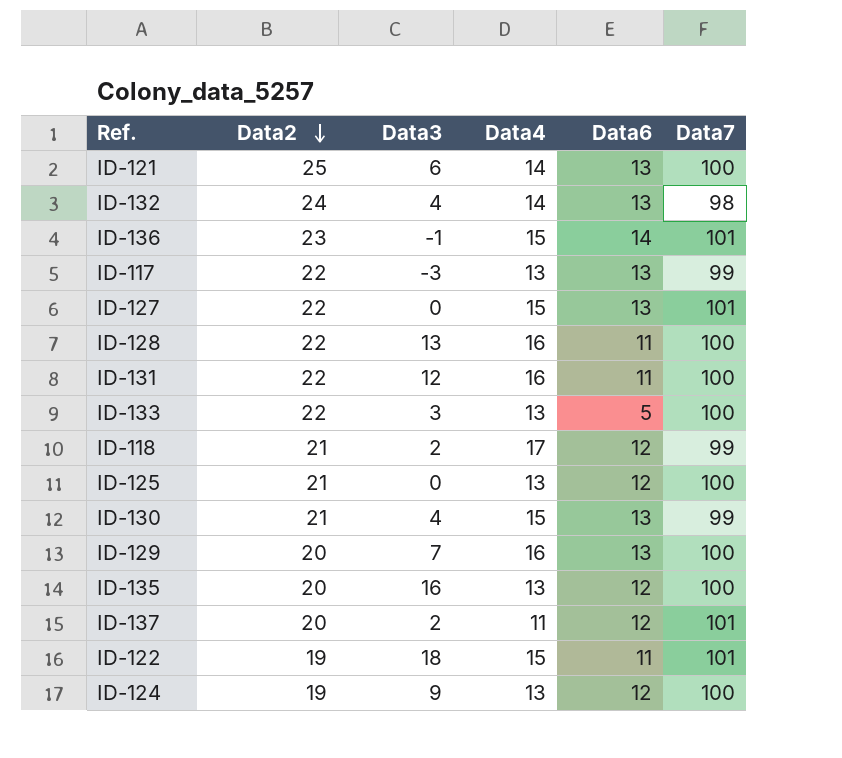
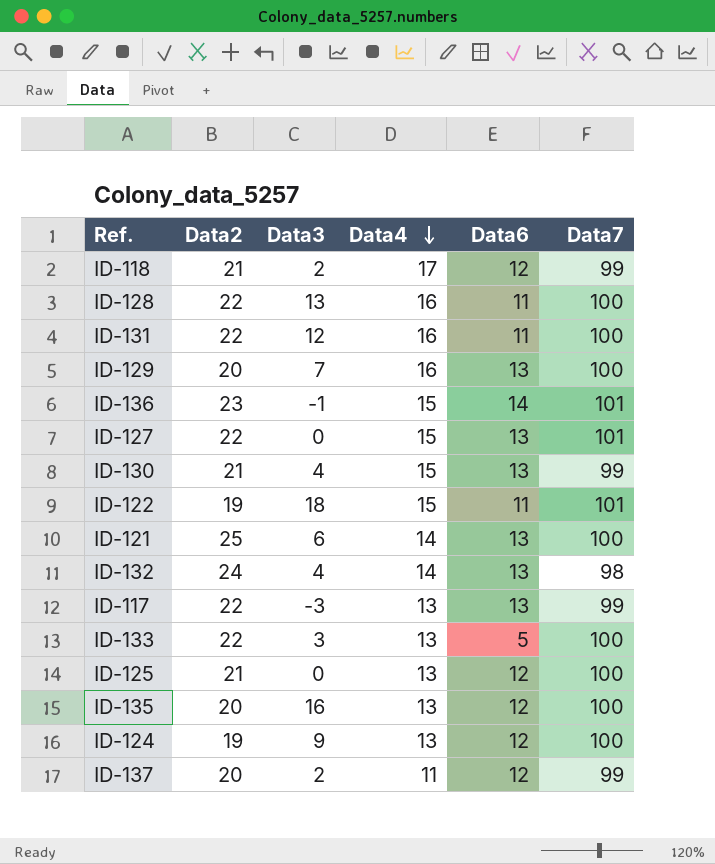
row order: Data2 descending -> Data4 descending
ID-137 | Data7: 101 -> 99

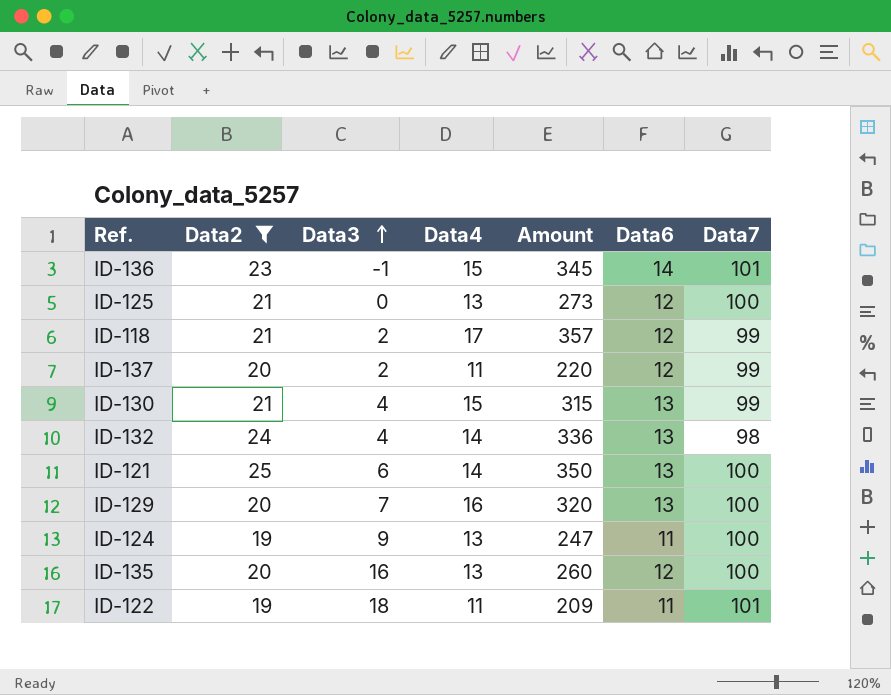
filter: none -> Data2 != 22
row order: Data4 descending -> Data3 ascending
column Amount | formula: none -> [Data2] * [Data4]
ID-124 | Data6: 12 -> 11
ID-122 | Data4: 15 -> 11

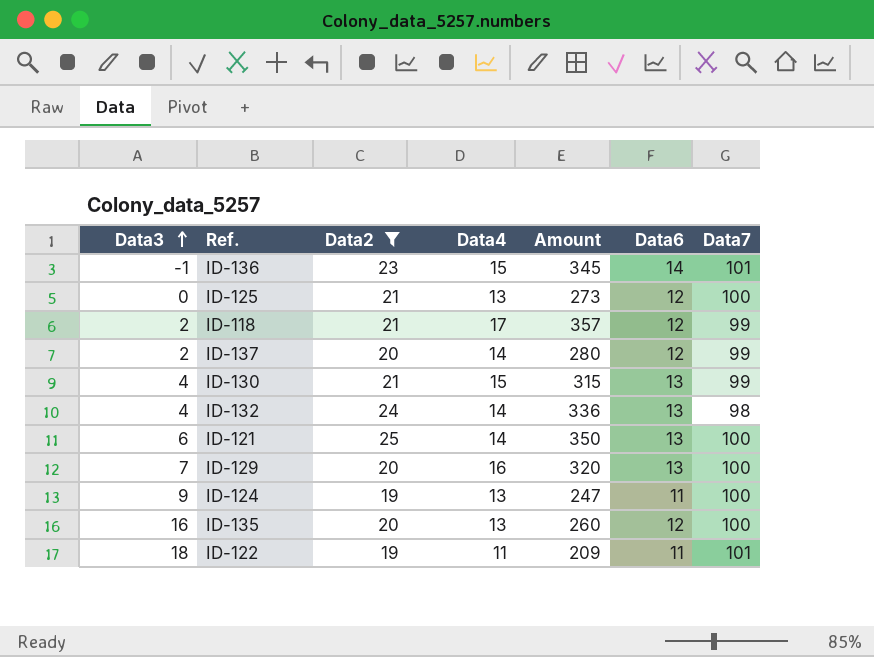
column Data3 | position: 3 -> 1
ID-137 | Data4: 11 -> 14
ID-137 | Amount: 220 -> 280

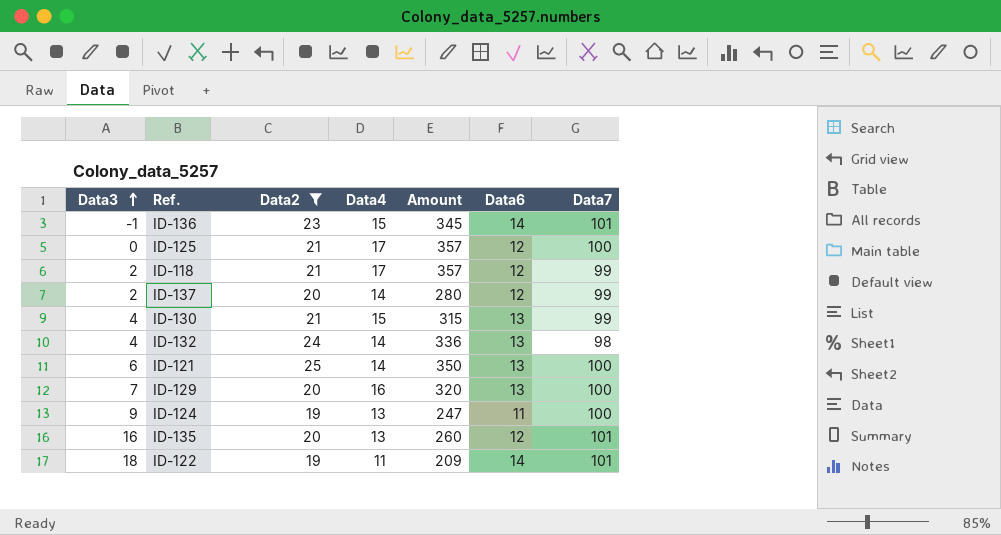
ID-125 | Data4: 13 -> 17
ID-125 | Amount: 273 -> 357
ID-135 | Data7: 100 -> 101
ID-122 | Data6: 11 -> 14

